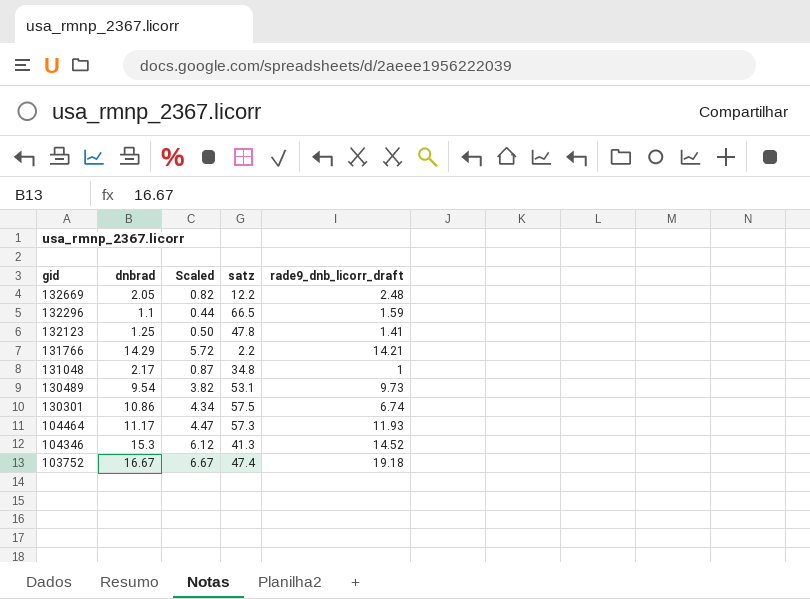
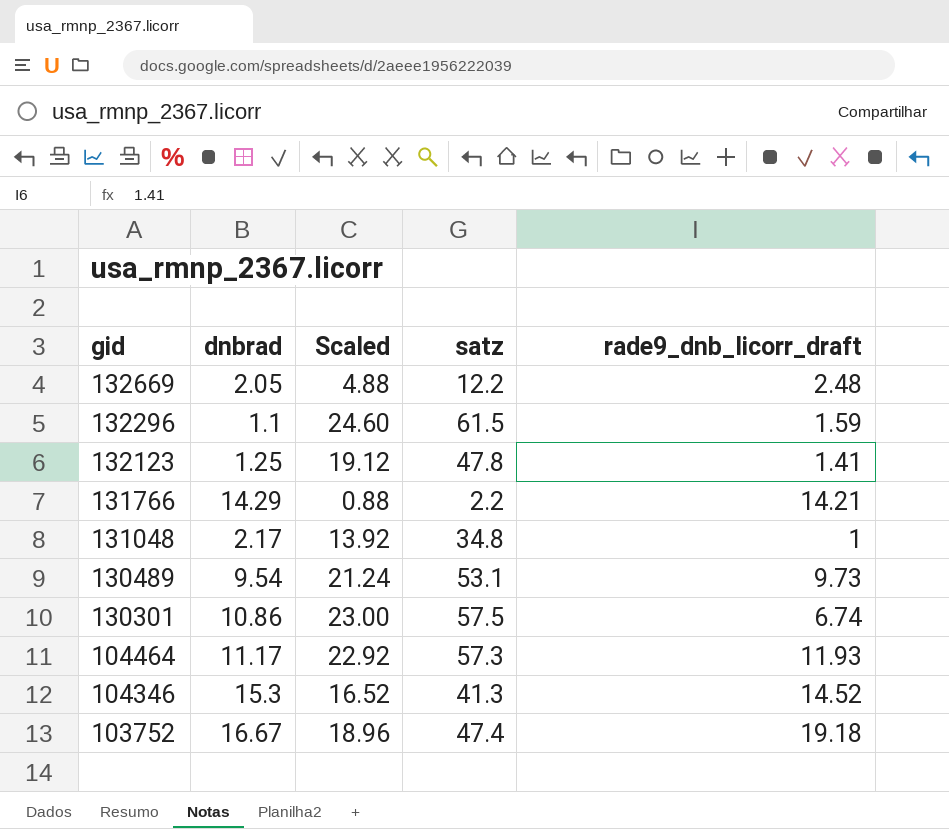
column Scaled | formula: [dnbrad] * 0.4 -> [satz] * 0.4
132296 | satz: 66.5 -> 61.5

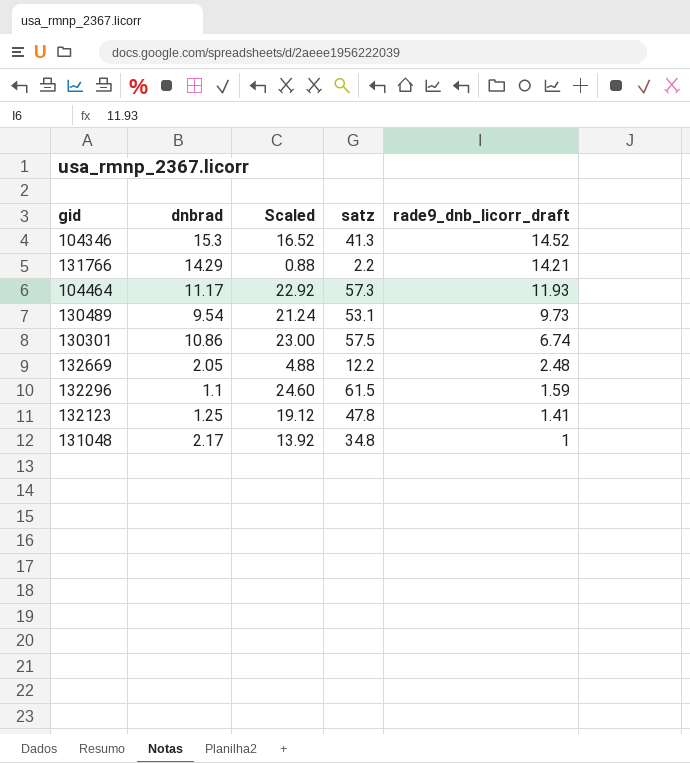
row order: gid descending -> rade9_dnb_licorr_draft descending
row 103752: 16.67 | 18.96 | 47.4 | 19.18 -> none

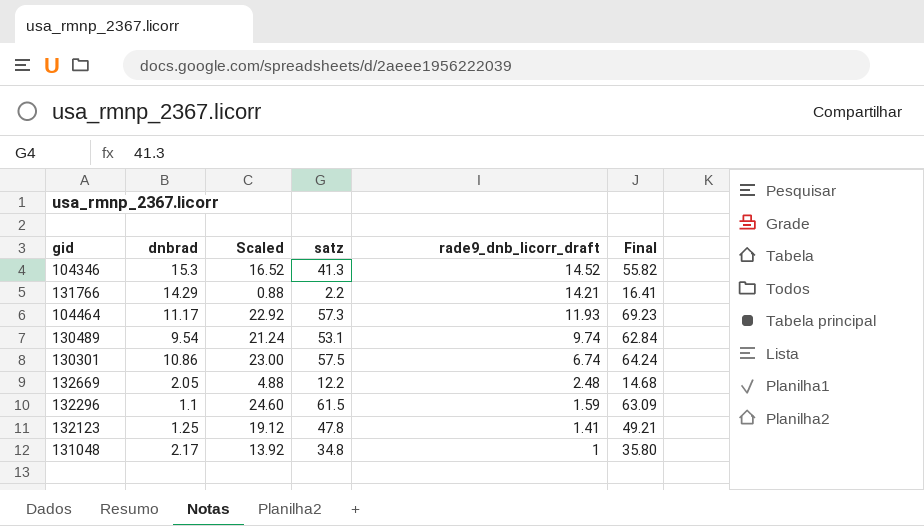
column Final | formula: none -> [satz] + [rade9_dnb_licorr_draft]
130489 | rade9_dnb_licorr_draft: 9.73 -> 9.74

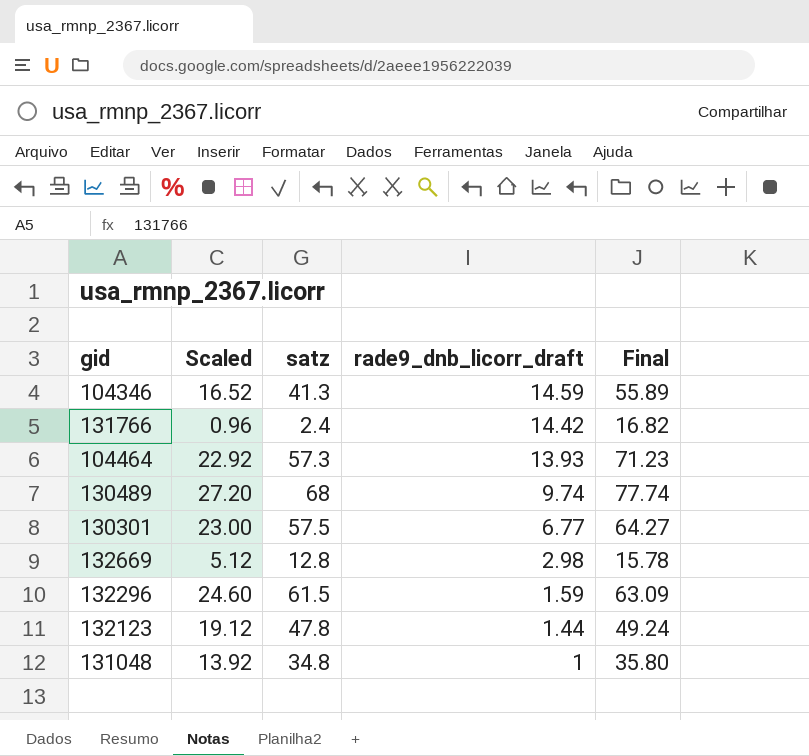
column dnbrad | position: 2 -> none
104346 | rade9_dnb_licorr_draft: 14.52 -> 14.59
104346 | Final: 55.82 -> 55.89
131766 | Scaled: 0.88 -> 0.96
131766 | satz: 2.2 -> 2.4
131766 | rade9_dnb_licorr_draft: 14.21 -> 14.42
131766 | Final: 16.41 -> 16.82
104464 | rade9_dnb_licorr_draft: 11.93 -> 13.93
104464 | Final: 69.23 -> 71.23
130489 | Scaled: 21.24 -> 27.20
130489 | satz: 53.1 -> 68
130489 | Final: 62.84 -> 77.74
130301 | rade9_dnb_licorr_draft: 6.74 -> 6.77
130301 | Final: 64.24 -> 64.27
132669 | Scaled: 4.88 -> 5.12
132669 | satz: 12.2 -> 12.8
132669 | rade9_dnb_licorr_draft: 2.48 -> 2.98
132669 | Final: 14.68 -> 15.78
132123 | rade9_dnb_licorr_draft: 1.41 -> 1.44
132123 | Final: 49.21 -> 49.24

